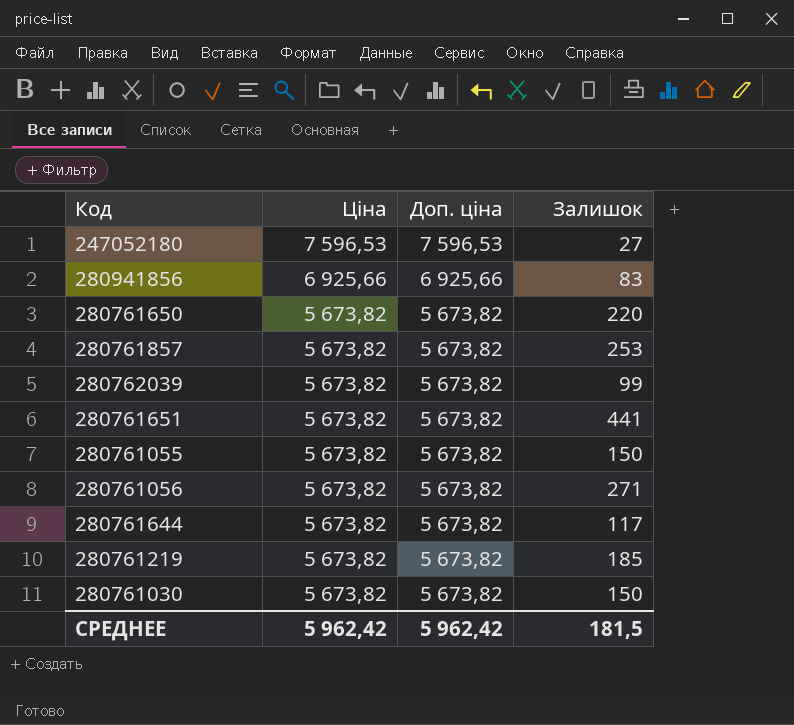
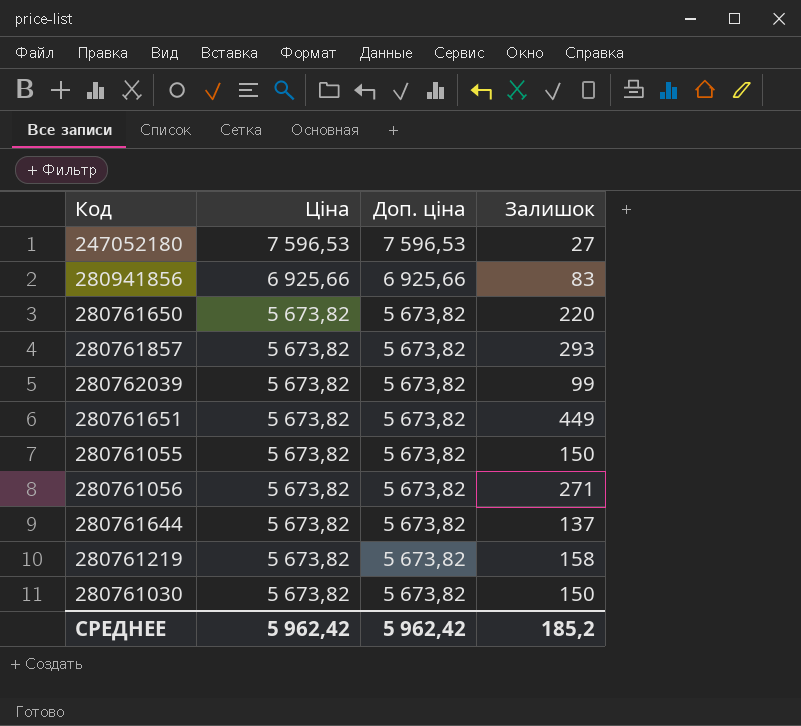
280761857 | Залишок: 253 -> 293
280761651 | Залишок: 441 -> 449
280761644 | Залишок: 117 -> 137
280761219 | Залишок: 185 -> 158
СРЕДНЕЕ | Залишок: 181,5 -> 185,2

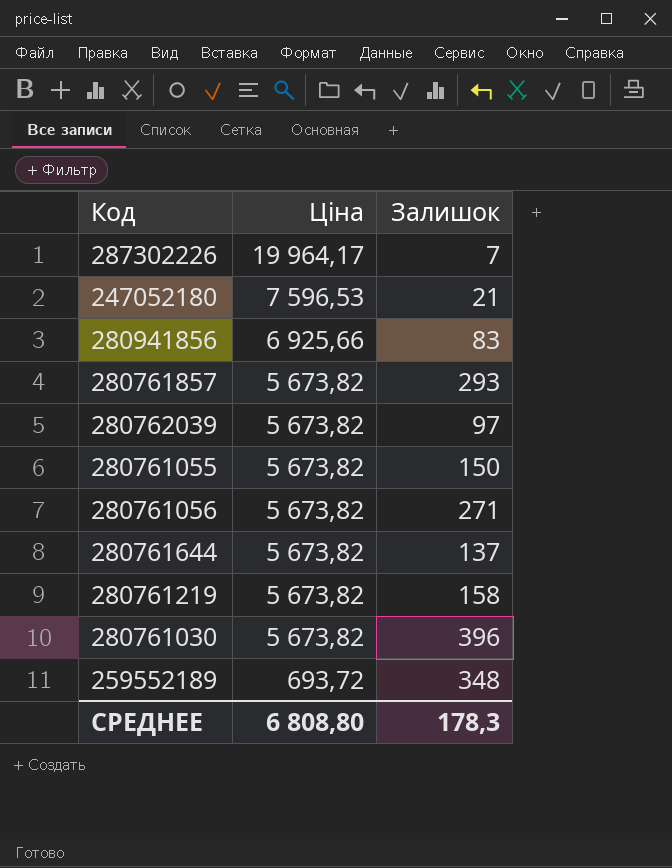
column Доп. ціна | position: 3 -> none
row 280761650: 5 673,82 | 5 673,82 | 220 -> none
row 280761651: 5 673,82 | 5 673,82 | 449 -> none
row 287302226: none -> 19 964,17 | 7
247052180 | Залишок: 27 -> 21
280762039 | Залишок: 99 -> 97
280761030 | Залишок: 150 -> 396
row 259552189: none -> 693,72 | 348
СРЕДНЕЕ | Ціна: 5 962,42 -> 6 808,80
СРЕДНЕЕ | Залишок: 185,2 -> 178,3

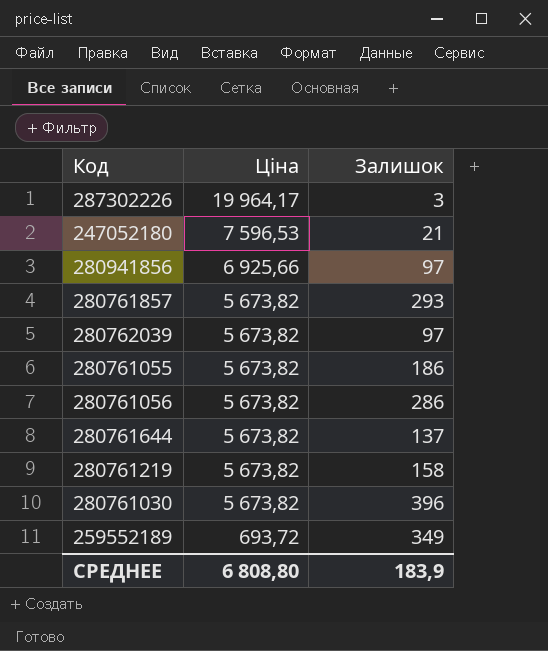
287302226 | Залишок: 7 -> 3
280941856 | Залишок: 83 -> 97
280761055 | Залишок: 150 -> 186
280761056 | Залишок: 271 -> 286
259552189 | Залишок: 348 -> 349
СРЕДНЕЕ | Залишок: 178,3 -> 183,9

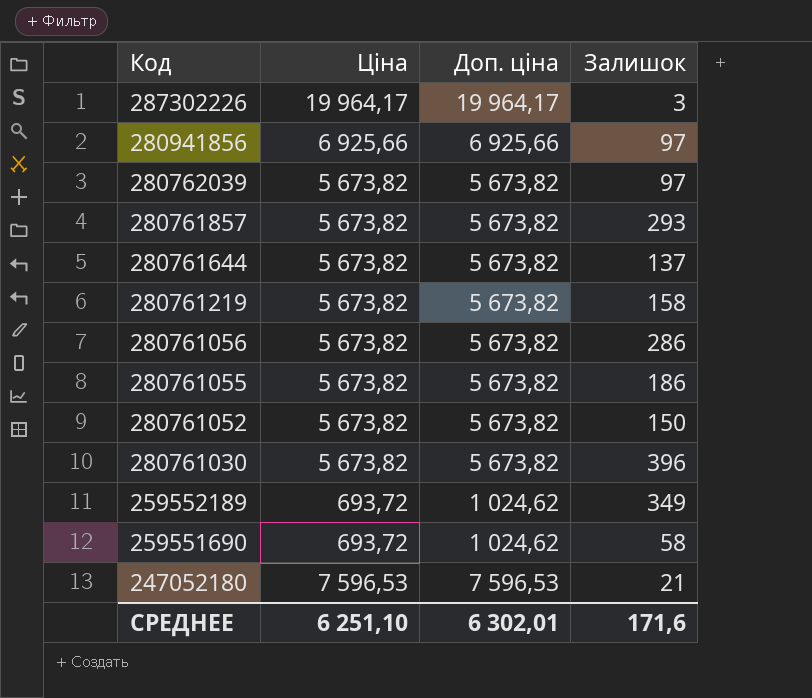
row order: Ціна descending -> Код descending
column Доп. ціна | position: none -> 3
row 280761052: none -> 5 673,82 | 5 673,82 | 150
row 259551690: none -> 693,72 | 1 024,62 | 58
СРЕДНЕЕ | Ціна: 6 808,80 -> 6 251,10
СРЕДНЕЕ | Залишок: 183,9 -> 171,6

